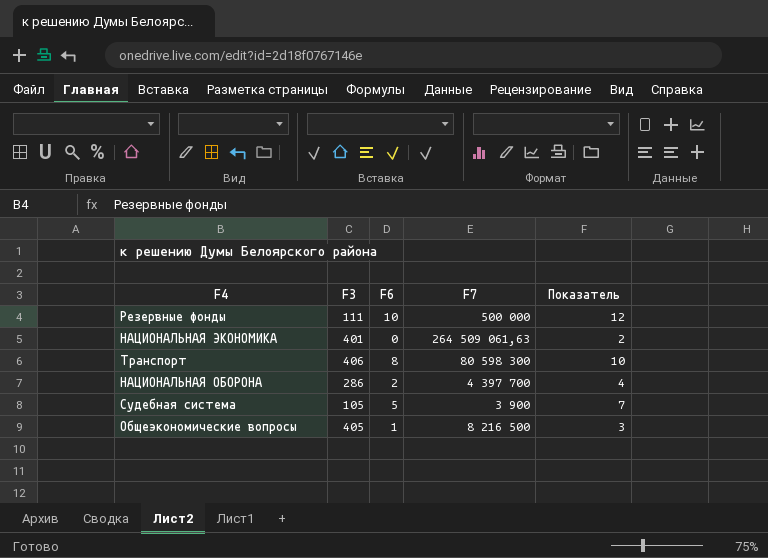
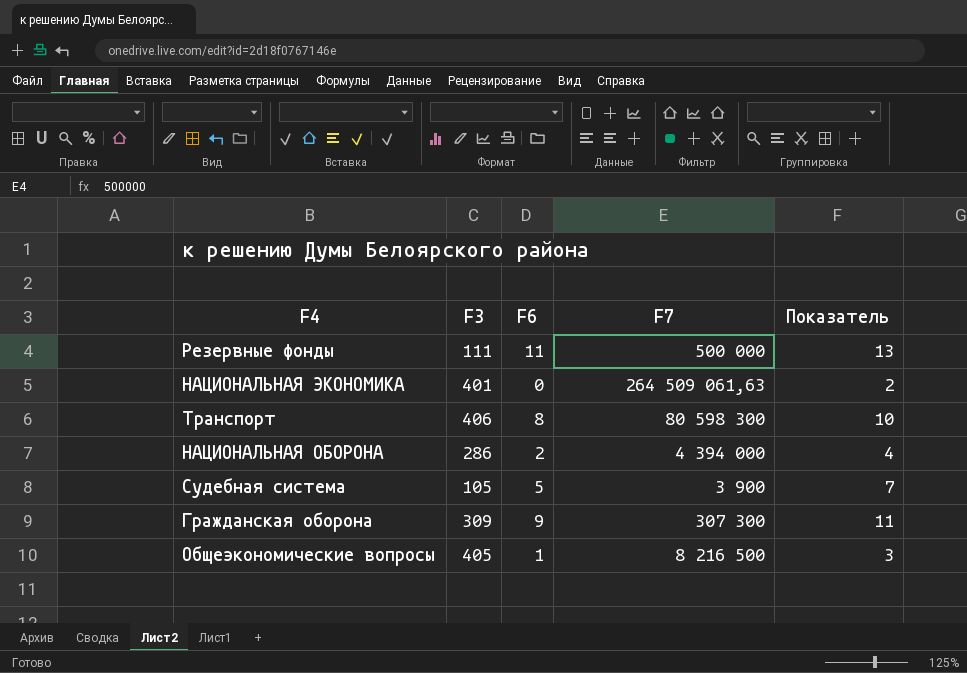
Резервные фонды | F6: 10 -> 11
Резервные фонды | Показатель: 12 -> 13
НАЦИОНАЛЬНАЯ ОБОРОНА | F7: 4 397 700 -> 4 394 000
row Гражданская оборона: none -> 309 | 9 | 307 300 | 11

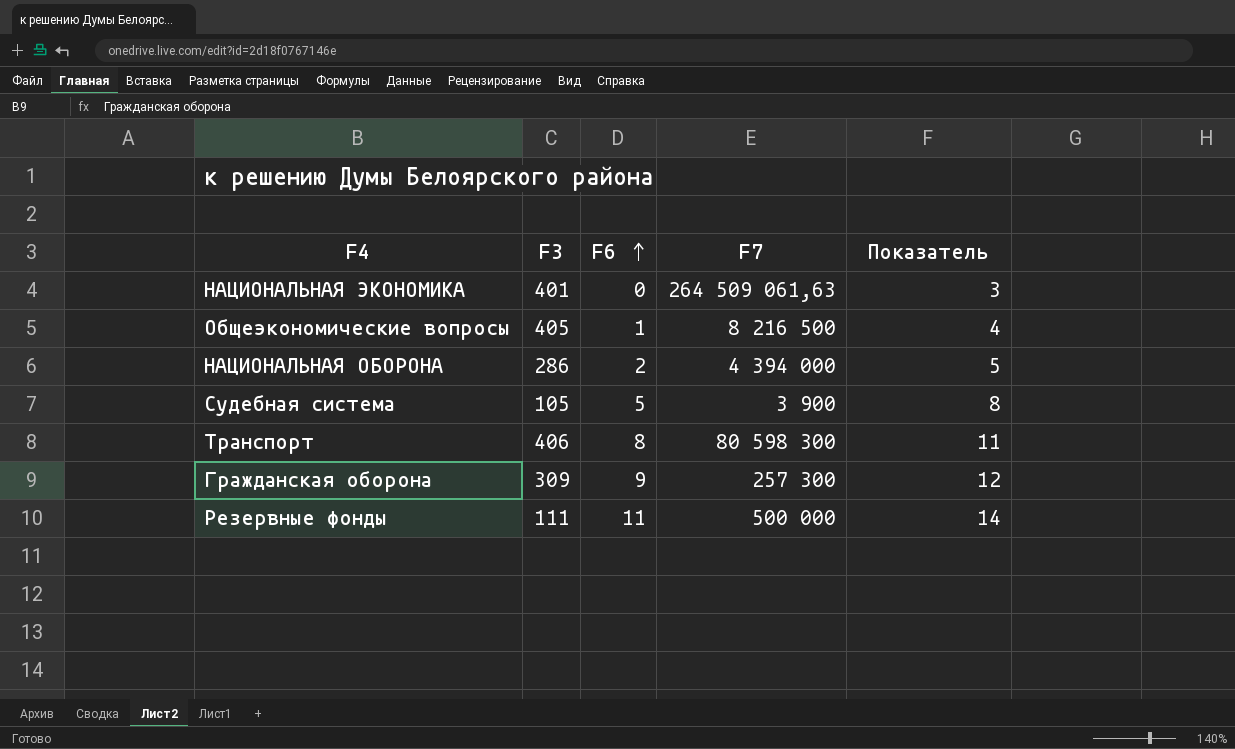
row order: none -> F6 ascending
column Показатель | formula: [F6] + 2 -> [F6] + 3
Гражданская оборона | F7: 307 300 -> 257 300

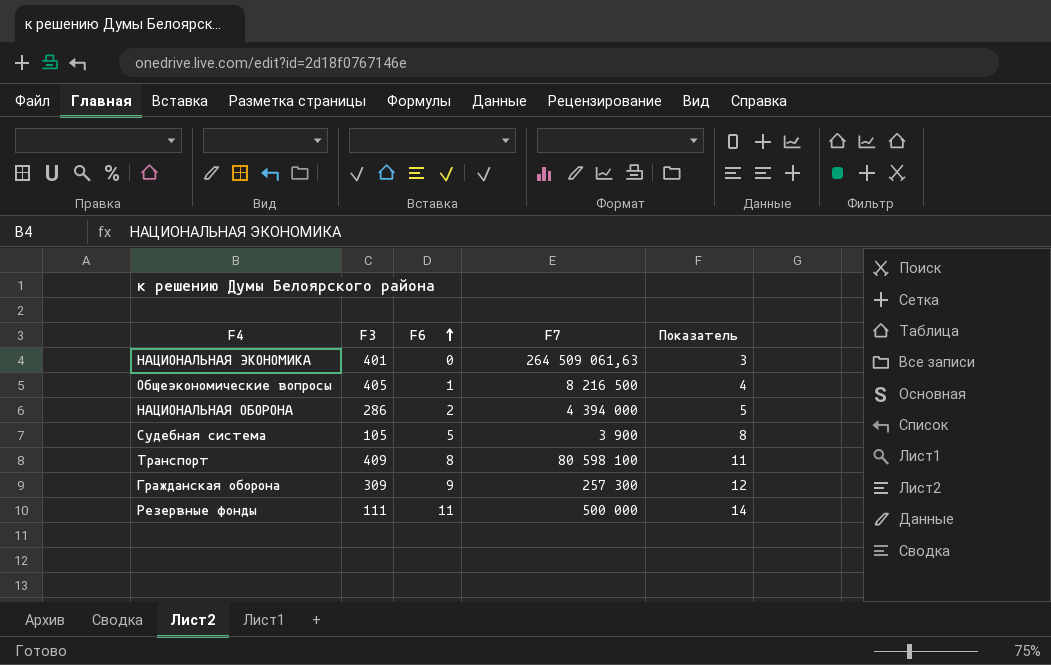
Транспорт | F3: 406 -> 409
Транспорт | F7: 80 598 300 -> 80 598 100

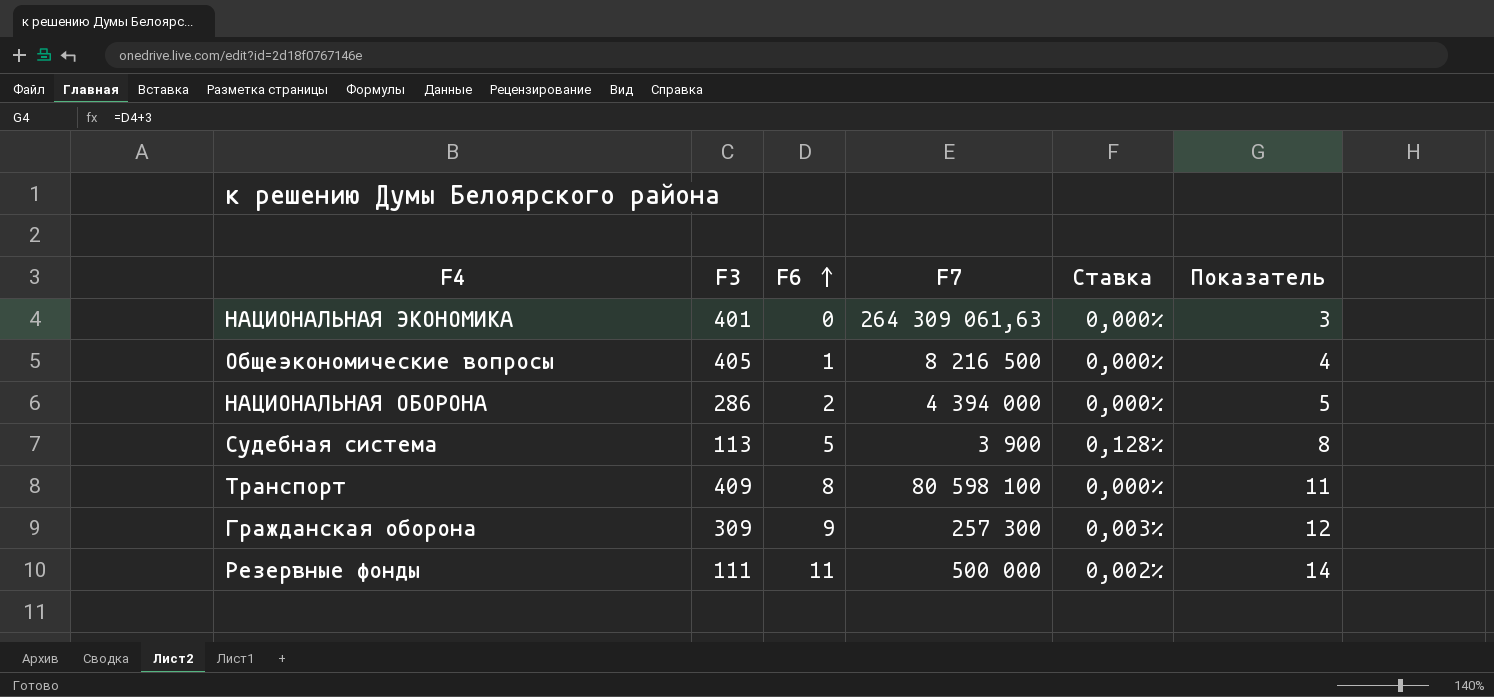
column Ставка | formula: none -> [F6] / [F7]
НАЦИОНАЛЬНАЯ ЭКОНОМИКА | F7: 264 509 061,63 -> 264 309 061,63
Судебная система | F3: 105 -> 113

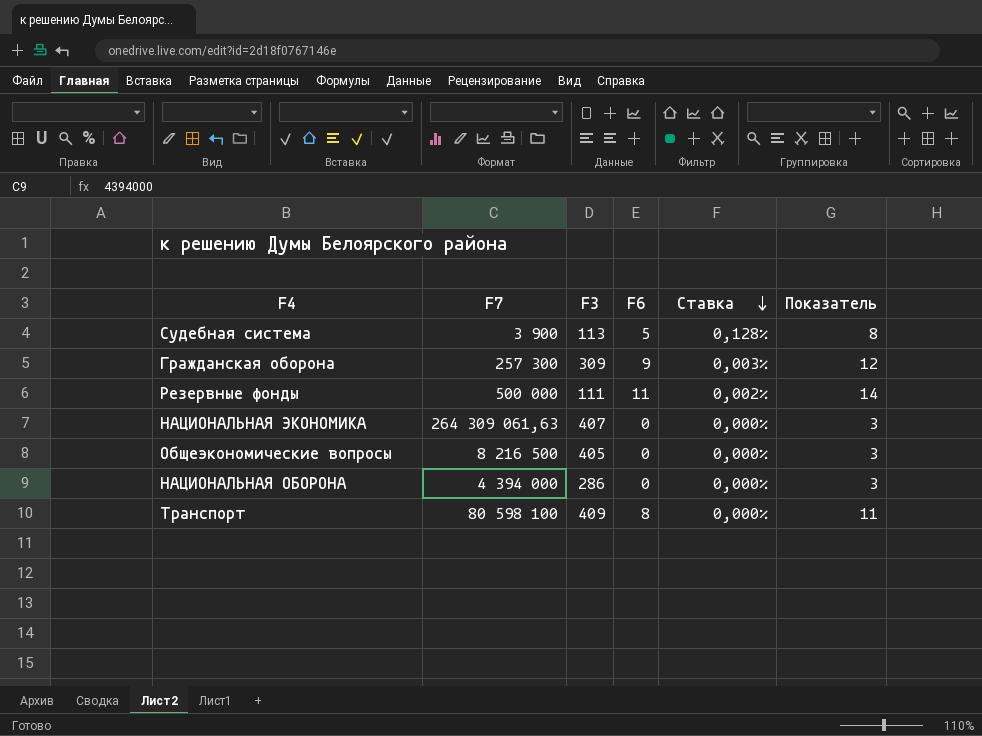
row order: F6 ascending -> Ставка descending
column F7 | position: 4 -> 2
НАЦИОНАЛЬНАЯ ЭКОНОМИКА | F3: 401 -> 407
Общеэкономические вопросы | F6: 1 -> 0
Общеэкономические вопросы | Показатель: 4 -> 3
НАЦИОНАЛЬНАЯ ОБОРОНА | F6: 2 -> 0
НАЦИОНАЛЬНАЯ ОБОРОНА | Показатель: 5 -> 3

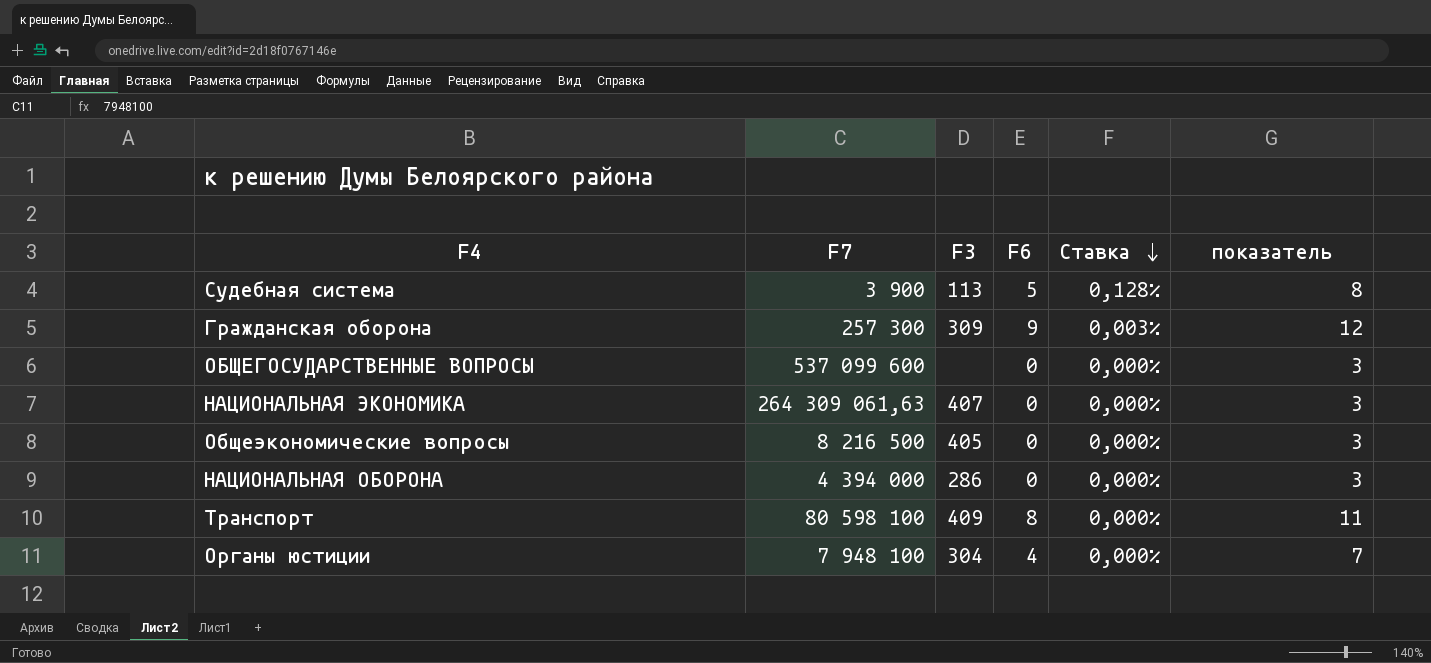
column name: Показатель -> показатель
row Резервные фонды: 500 000 | 111 | 11 | 0,002% | 14 -> none
row ОБЩЕГОСУДАРСТВЕННЫЕ ВОПРОСЫ: none -> 537 099 600 | none | 0 | 0,000% | 3
row Органы юстиции: none -> 7 948 100 | 304 | 4 | 0,000% | 7

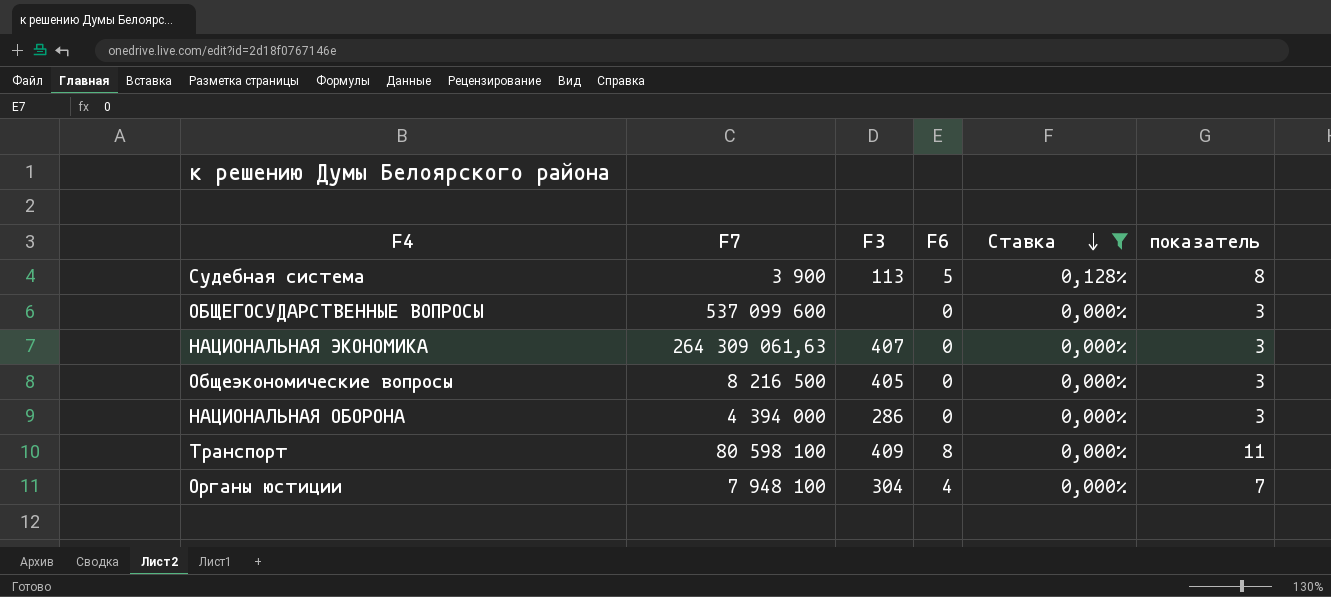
filter: none -> Ставка != 0,003%

